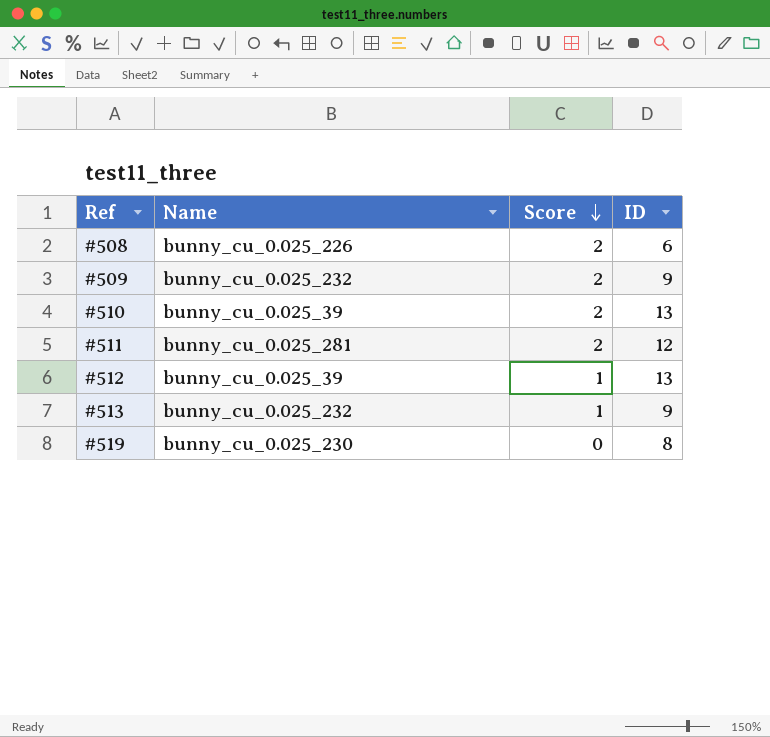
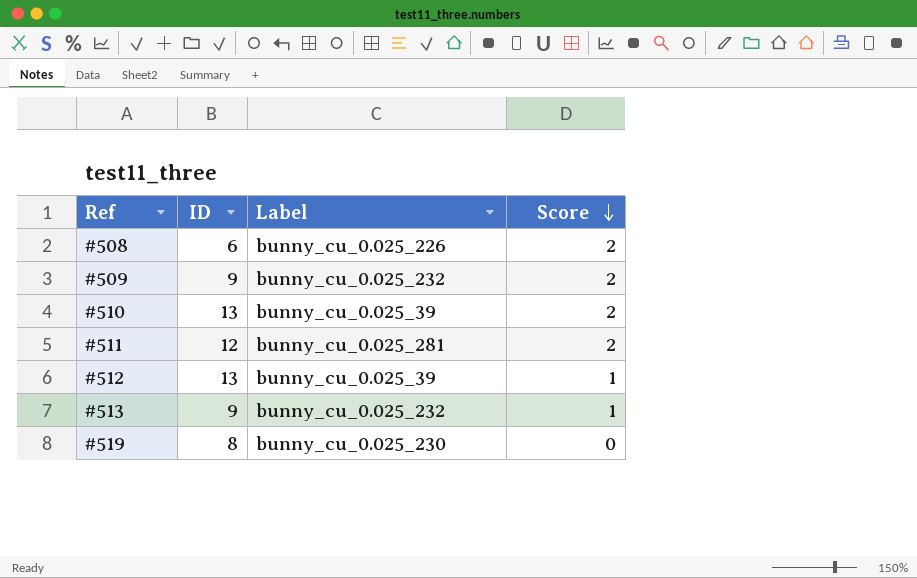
column ID | position: 4 -> 2
column name: Name -> Label

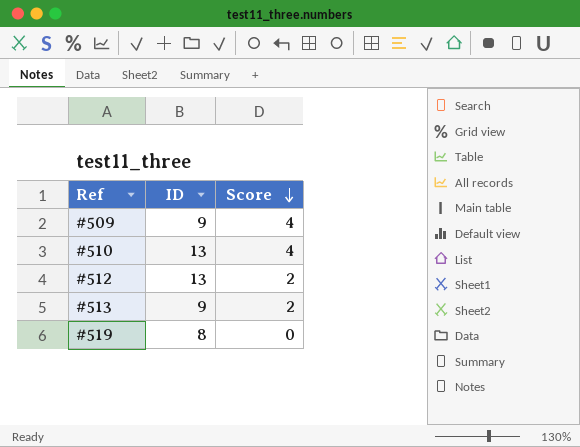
column Label | position: 3 -> none
row #508: 6 | bunny_cu_0.025_226 | 2 -> none
row #511: 12 | bunny_cu_0.025_281 | 2 -> none
#509 | Score: 2 -> 4
#510 | Score: 2 -> 4
#512 | Score: 1 -> 2
#513 | Score: 1 -> 2

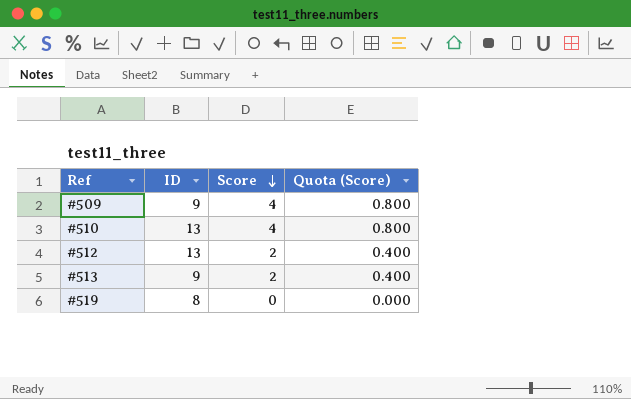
column Quota (Score) | formula: none -> [Score] * 0.2

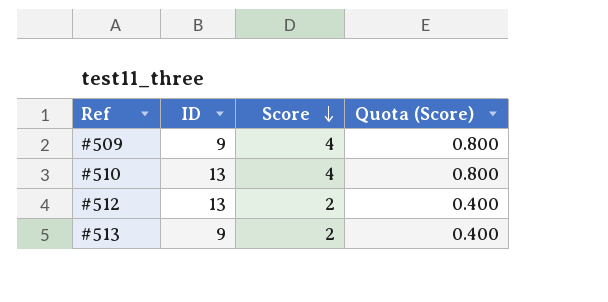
row #519: 8 | 0 | 0.000 -> none

